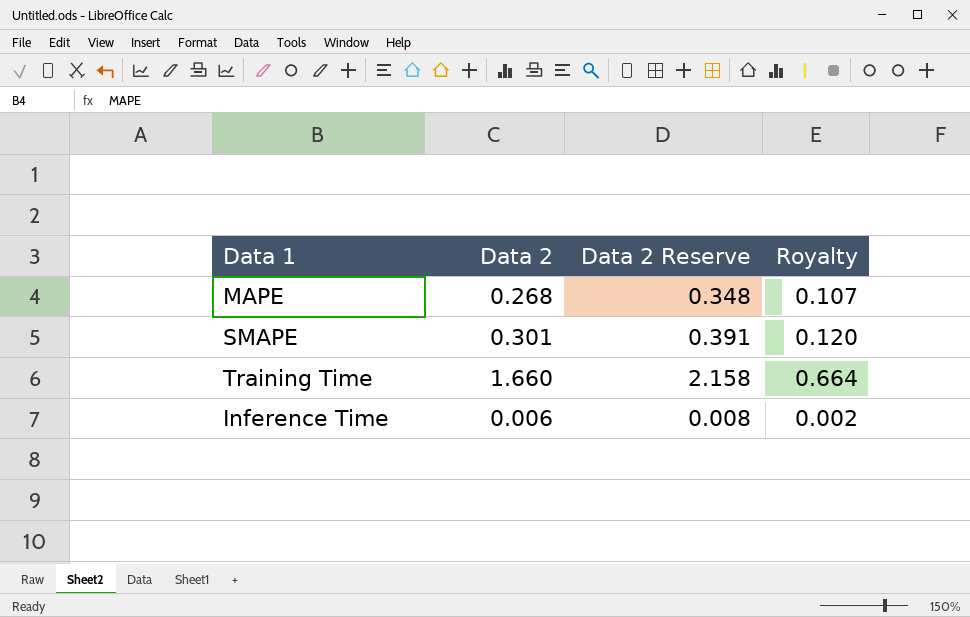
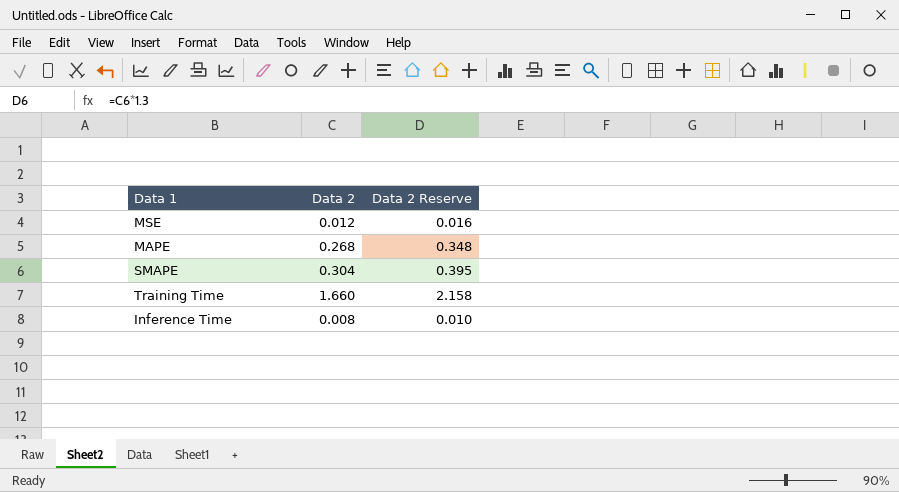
column Royalty | formula: [Data 2] * 0.4 -> none
row MSE: none -> 0.012 | 0.016
SMAPE | Data 2: 0.301 -> 0.304
SMAPE | Data 2 Reserve: 0.391 -> 0.395
Inference Time | Data 2: 0.006 -> 0.008
Inference Time | Data 2 Reserve: 0.008 -> 0.010

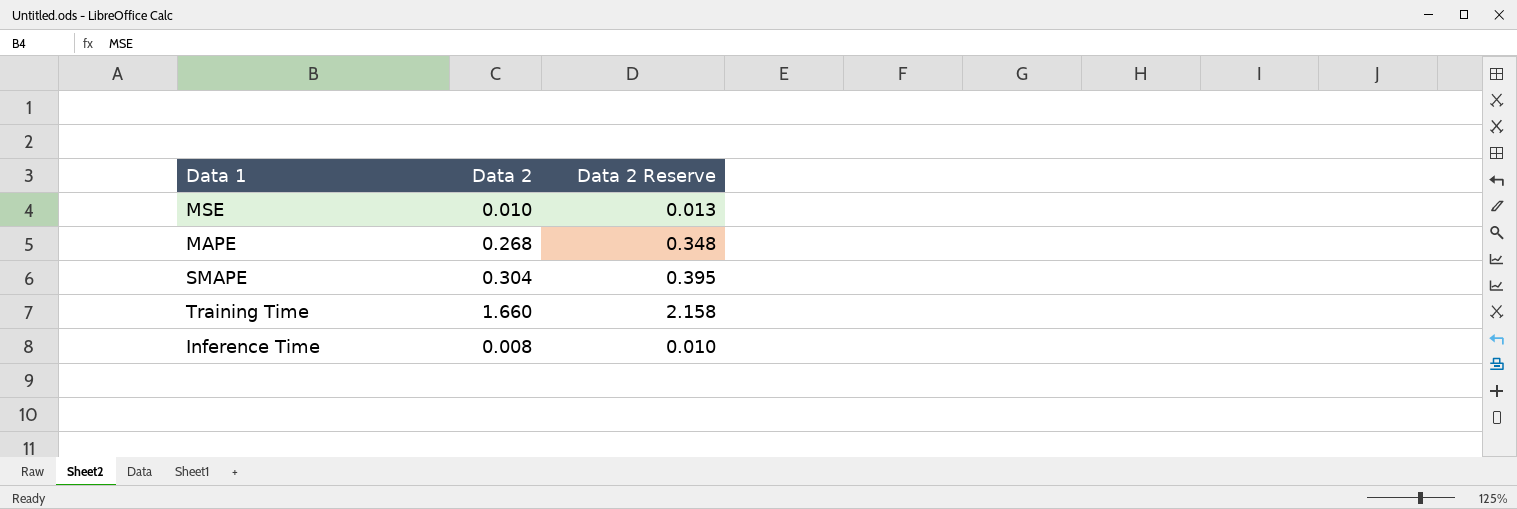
MSE | Data 2: 0.012 -> 0.010
MSE | Data 2 Reserve: 0.016 -> 0.013

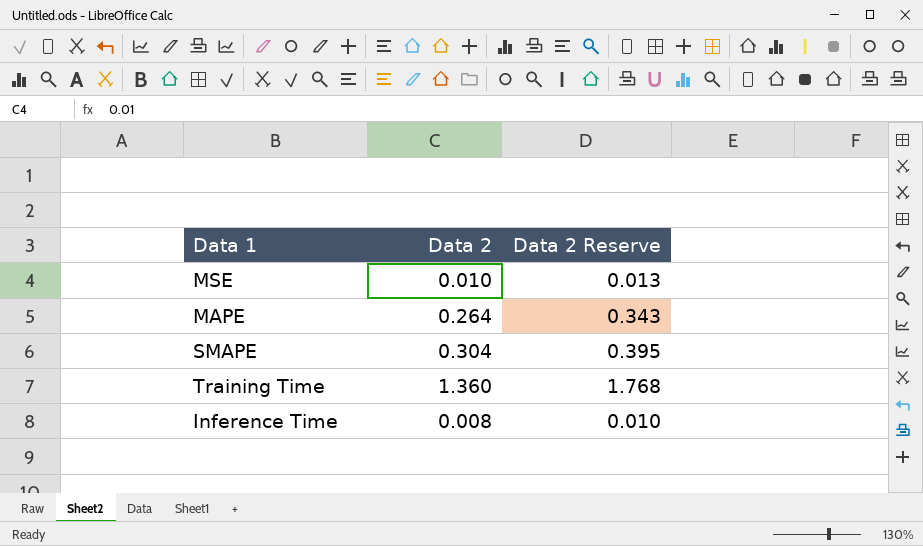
MAPE | Data 2: 0.268 -> 0.264
MAPE | Data 2 Reserve: 0.348 -> 0.343
Training Time | Data 2: 1.660 -> 1.360
Training Time | Data 2 Reserve: 2.158 -> 1.768

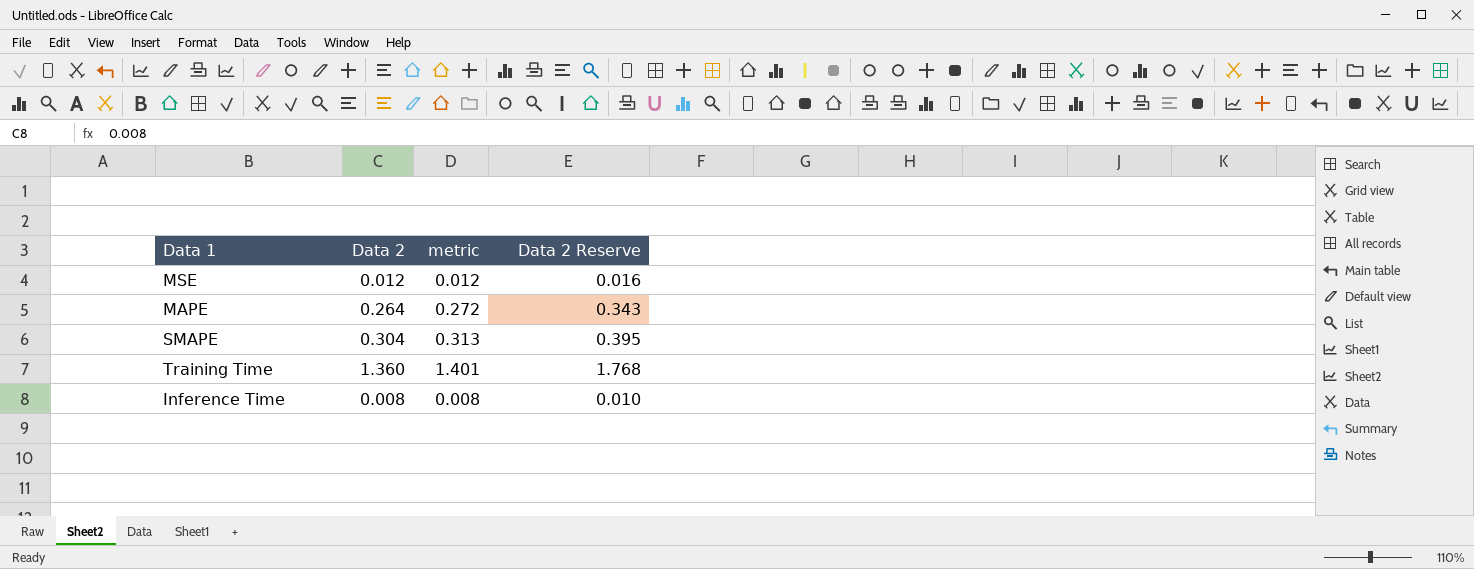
column metric | formula: none -> [Data 2] * 1.03
MSE | Data 2: 0.010 -> 0.012
MSE | Data 2 Reserve: 0.013 -> 0.016

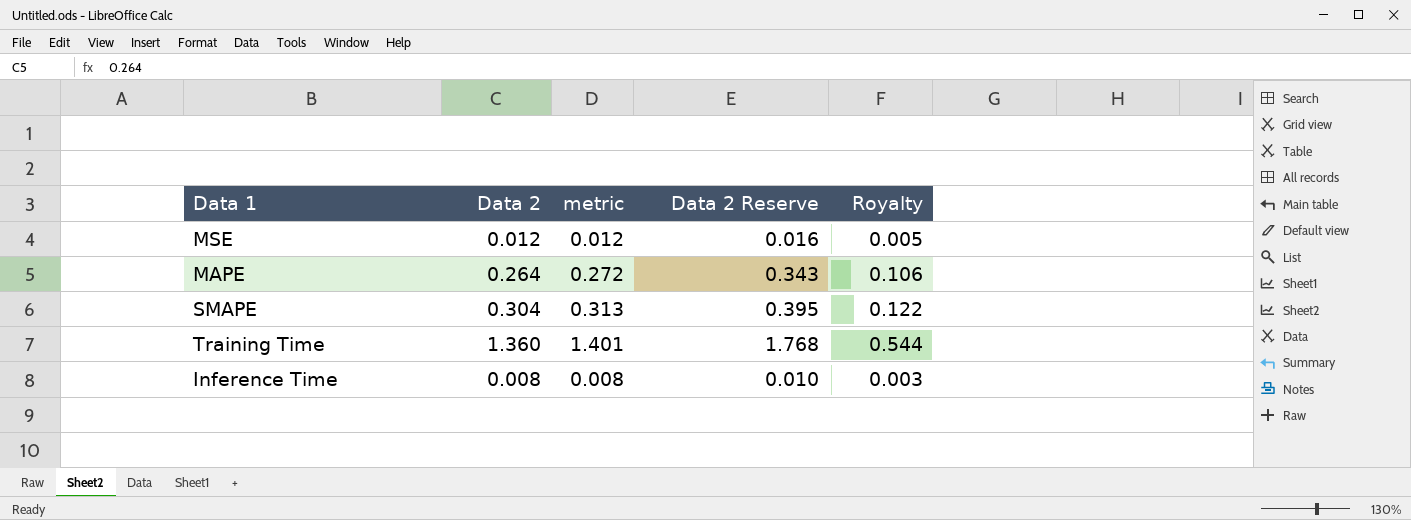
column Royalty | formula: none -> [Data 2] * 0.4

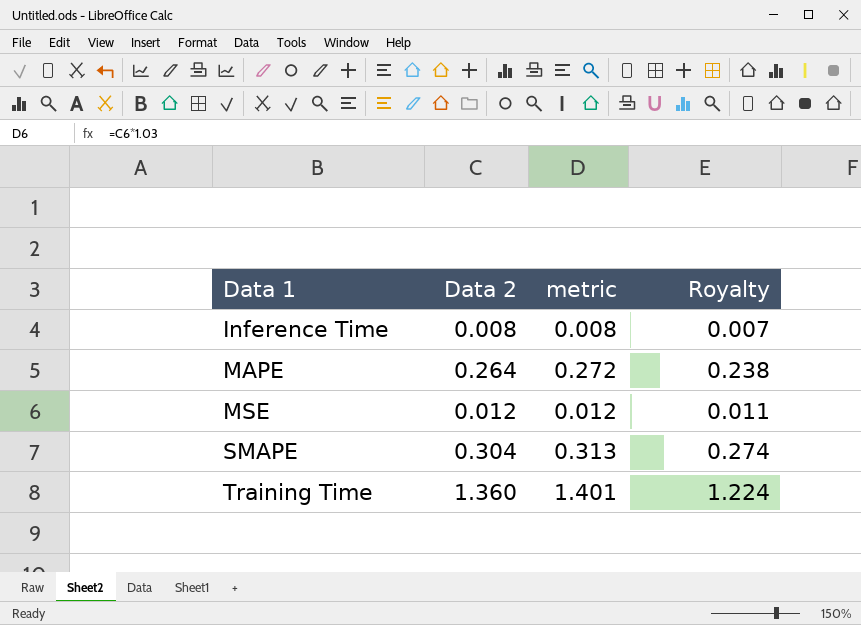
row order: none -> Data 1 ascending
column Data 2 Reserve | formula: [Data 2] * 1.3 -> none
column Royalty | formula: [Data 2] * 0.4 -> [Data 2] * 0.9

